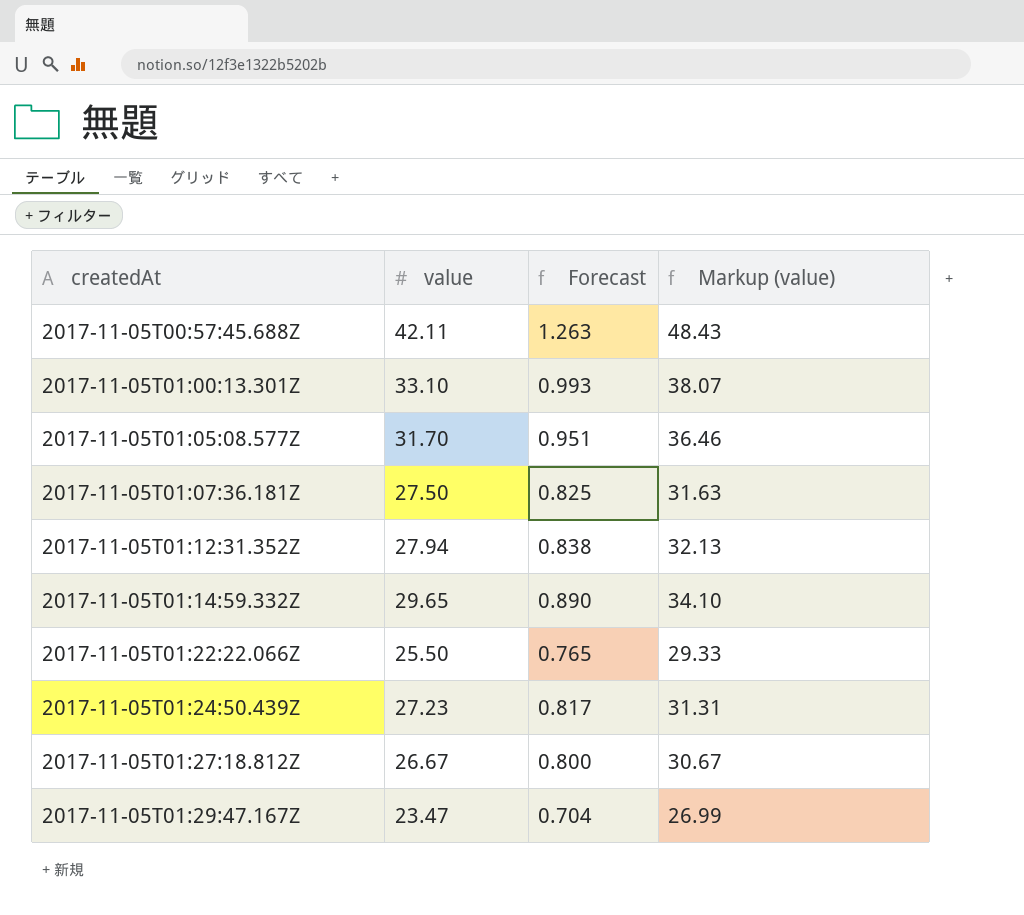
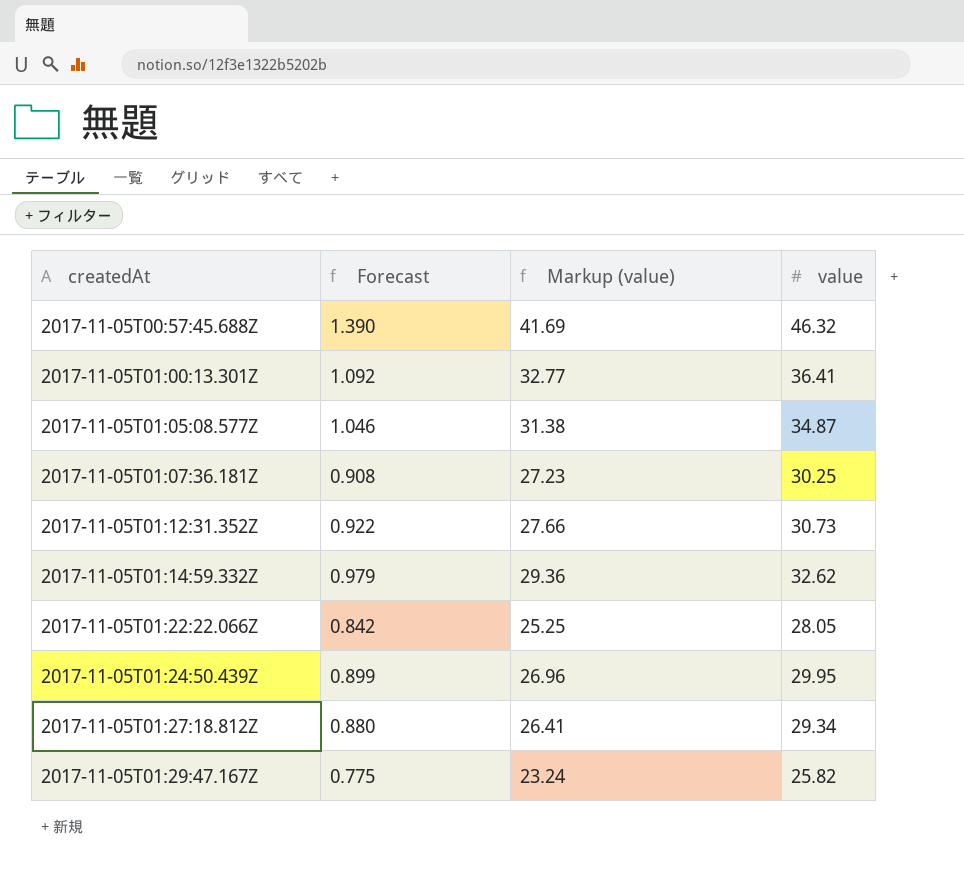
column Markup (value) | formula: [value] * 1.15 -> [value] * 0.9
column value | position: 2 -> 4
2017-11-05T00:57:45.688Z | Forecast: 1.263 -> 1.390
2017-11-05T00:57:45.688Z | value: 42.11 -> 46.32
2017-11-05T01:00:13.301Z | Forecast: 0.993 -> 1.092
2017-11-05T01:00:13.301Z | value: 33.10 -> 36.41
2017-11-05T01:05:08.577Z | Forecast: 0.951 -> 1.046
2017-11-05T01:05:08.577Z | value: 31.70 -> 34.87
2017-11-05T01:07:36.181Z | Forecast: 0.825 -> 0.908
2017-11-05T01:07:36.181Z | value: 27.50 -> 30.25
2017-11-05T01:12:31.352Z | Forecast: 0.838 -> 0.922
2017-11-05T01:12:31.352Z | value: 27.94 -> 30.73
2017-11-05T01:14:59.332Z | Forecast: 0.890 -> 0.979
2017-11-05T01:14:59.332Z | value: 29.65 -> 32.62
2017-11-05T01:22:22.066Z | Forecast: 0.765 -> 0.842
2017-11-05T01:22:22.066Z | value: 25.50 -> 28.05
2017-11-05T01:24:50.439Z | Forecast: 0.817 -> 0.899
2017-11-05T01:24:50.439Z | value: 27.23 -> 29.95
2017-11-05T01:27:18.812Z | Forecast: 0.800 -> 0.880
2017-11-05T01:27:18.812Z | value: 26.67 -> 29.34
2017-11-05T01:29:47.167Z | Forecast: 0.704 -> 0.775
2017-11-05T01:29:47.167Z | value: 23.47 -> 25.82

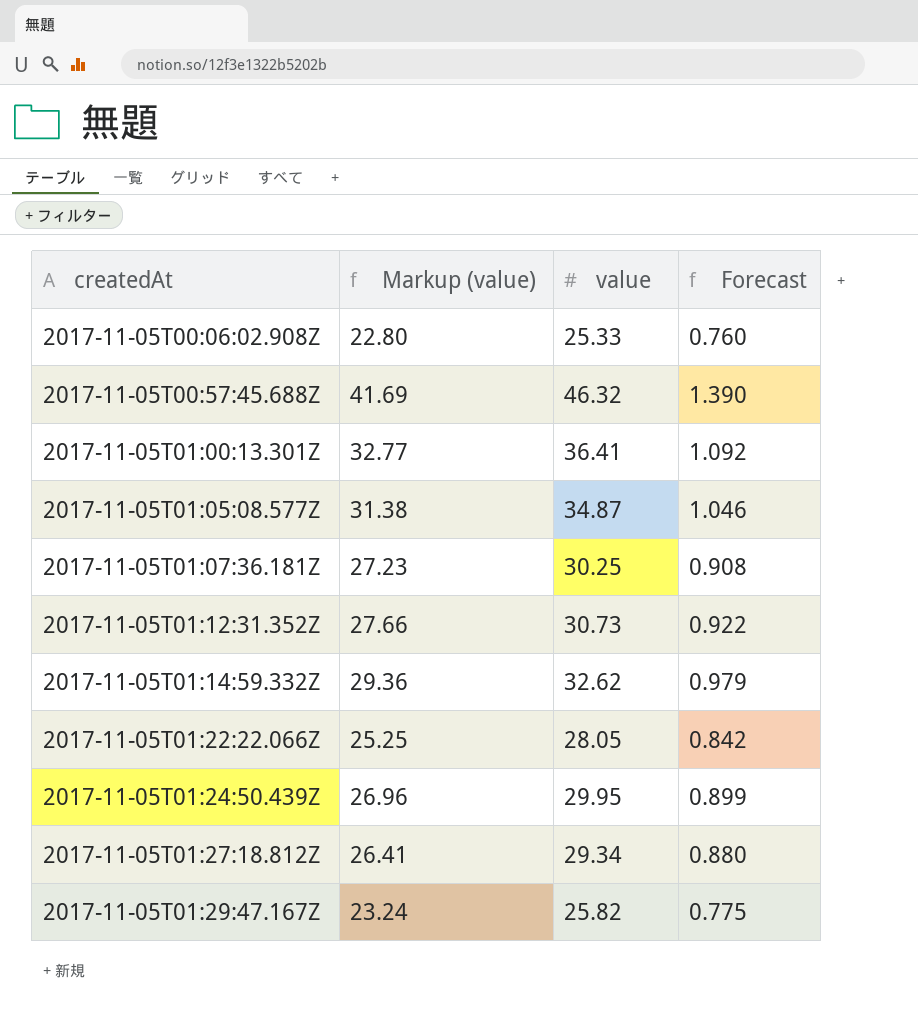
column Forecast | position: 2 -> 4
row 2017-11-05T00:06:02.908Z: none -> 22.80 | 25.33 | 0.760

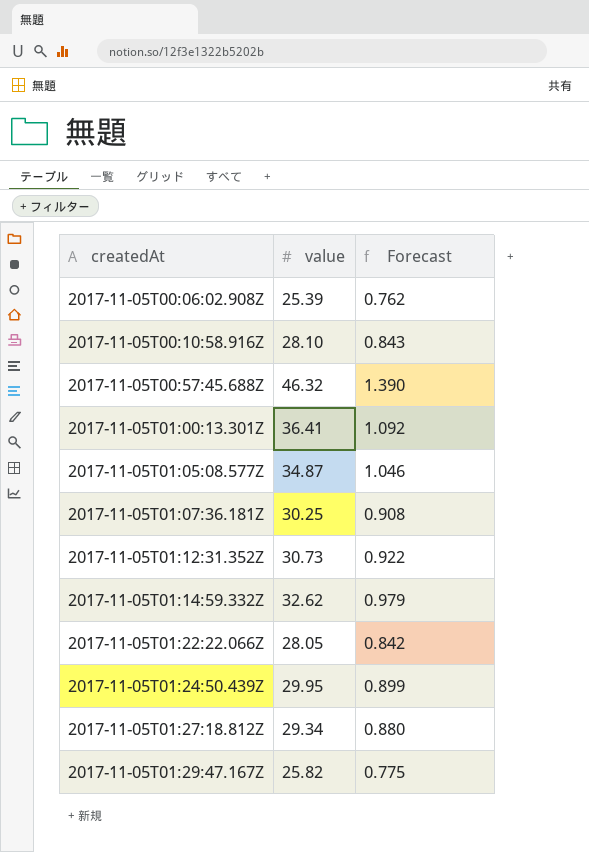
column Markup (value) | formula: [value] * 0.9 -> none
2017-11-05T00:06:02.908Z | value: 25.33 -> 25.39
2017-11-05T00:06:02.908Z | Forecast: 0.760 -> 0.762
row 2017-11-05T00:10:58.916Z: none -> 28.10 | 0.843

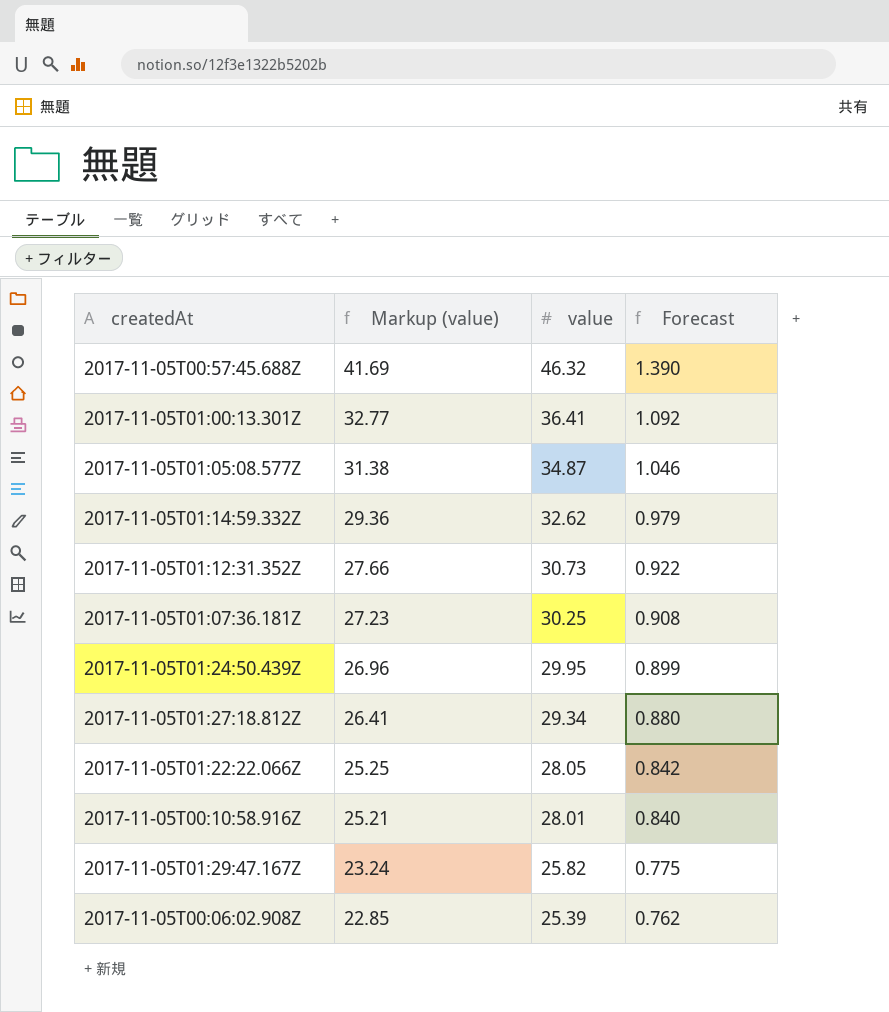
row order: createdAt ascending -> Markup (value) descending
column Markup (value) | formula: none -> [value] * 0.9
2017-11-05T00:10:58.916Z | value: 28.10 -> 28.01
2017-11-05T00:10:58.916Z | Forecast: 0.843 -> 0.840

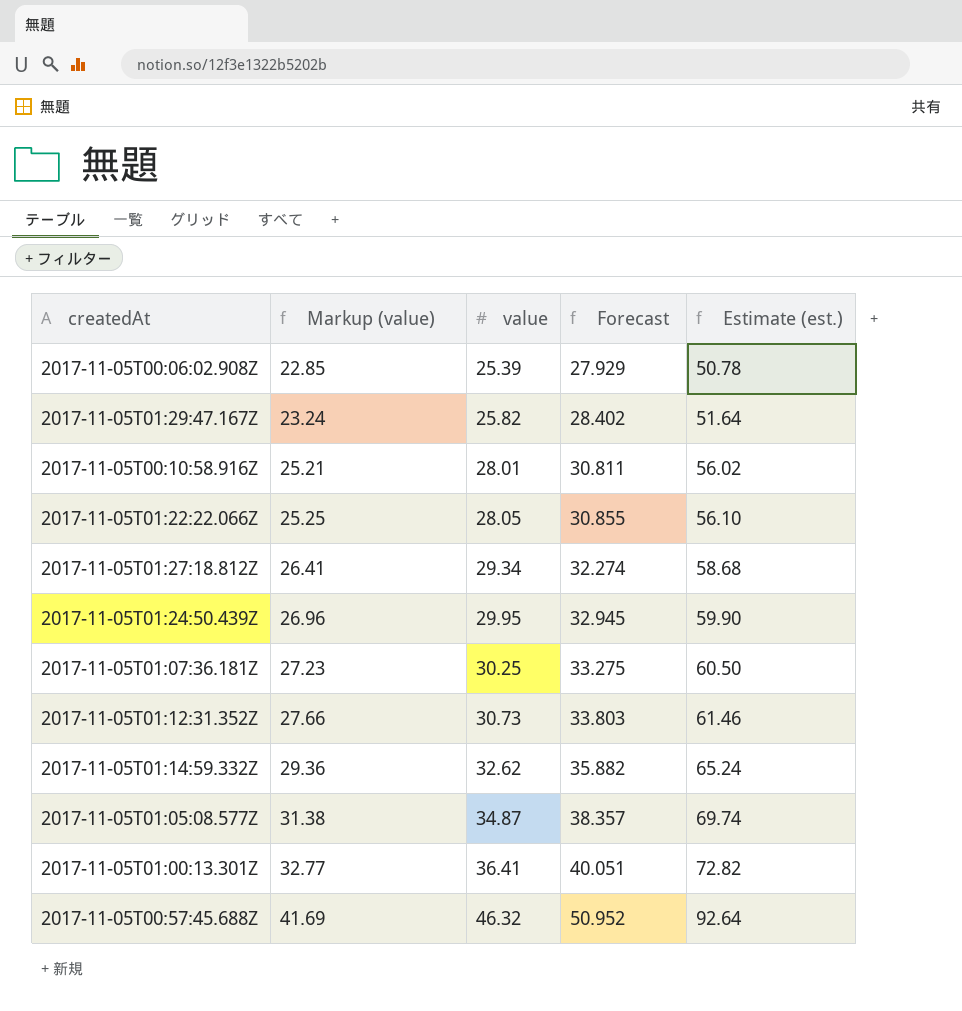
row order: Markup (value) descending -> Markup (value) ascending
column Forecast | formula: [value] * 0.03 -> [value] * 1.1
column Estimate (est.) | formula: none -> [value] * 2

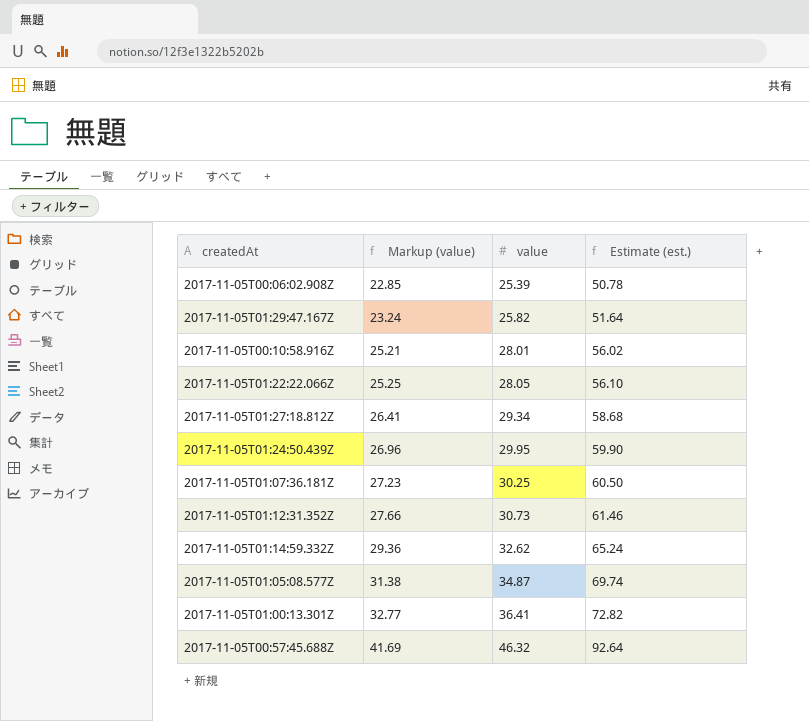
column Forecast | formula: [value] * 1.1 -> none

